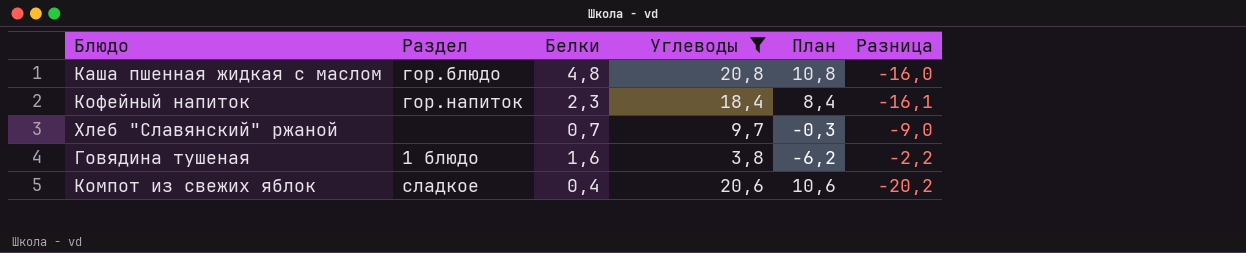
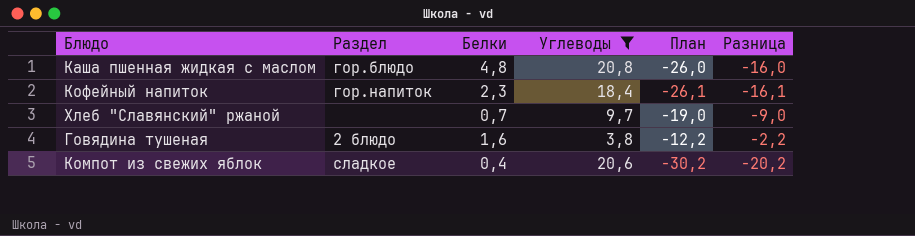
column План | formula: [Углеводы] - 10 -> [Разница] - 10
Говядина тушеная | Раздел: 1 блюдо -> 2 блюдо

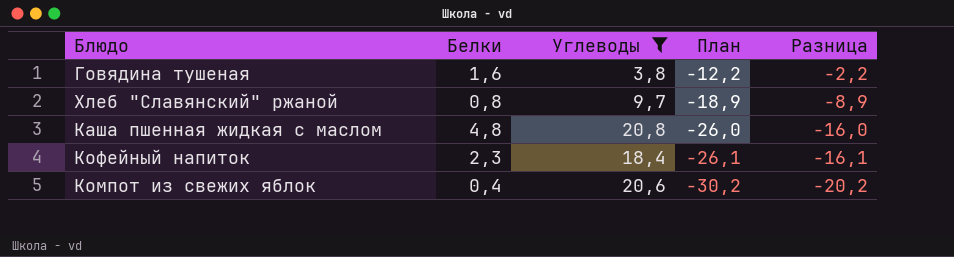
row order: none -> План descending
column Раздел | position: 2 -> none
Хлеб "Славянский" ржаной | Белки: 0,7 -> 0,8
Хлеб "Славянский" ржаной | План: -19,0 -> -18,9
Хлеб "Славянский" ржаной | Разница: -9,0 -> -8,9

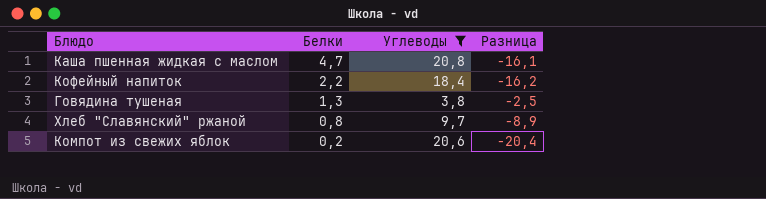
row order: План descending -> Белки descending
column План | formula: [Разница] - 10 -> none
Каша пшенная жидкая с маслом | Белки: 4,8 -> 4,7
Каша пшенная жидкая с маслом | Разница: -16,0 -> -16,1
Кофейный напиток | Белки: 2,3 -> 2,2
Кофейный напиток | Разница: -16,1 -> -16,2
Говядина тушеная | Белки: 1,6 -> 1,3
Говядина тушеная | Разница: -2,2 -> -2,5
Компот из свежих яблок | Белки: 0,4 -> 0,2
Компот из свежих яблок | Разница: -20,2 -> -20,4

